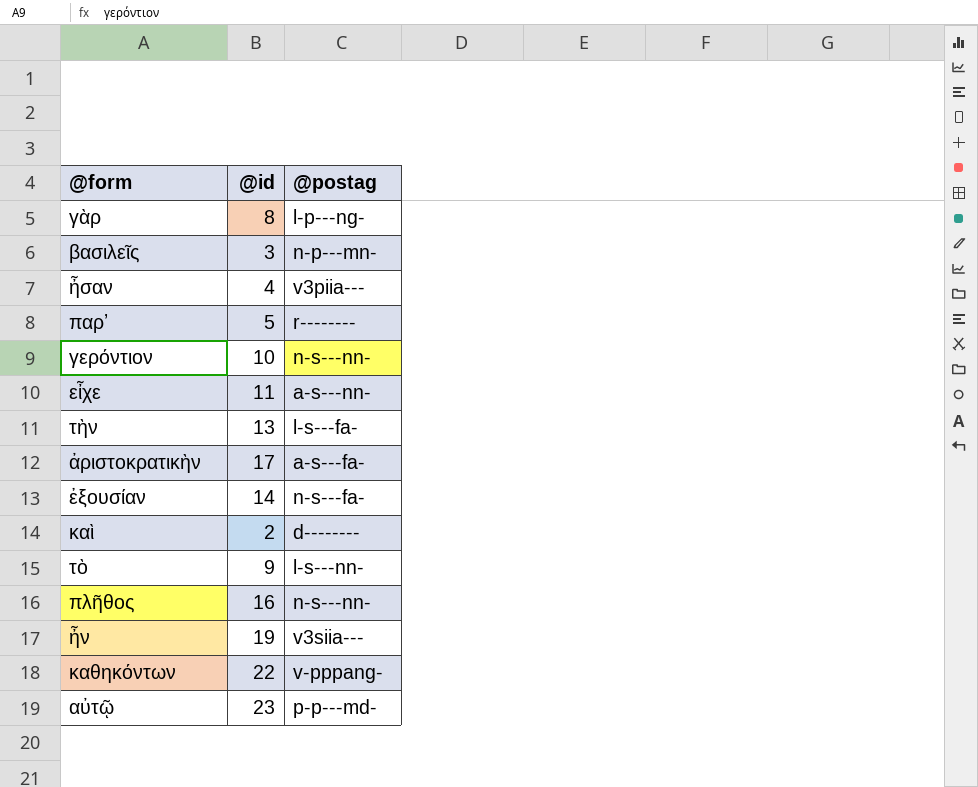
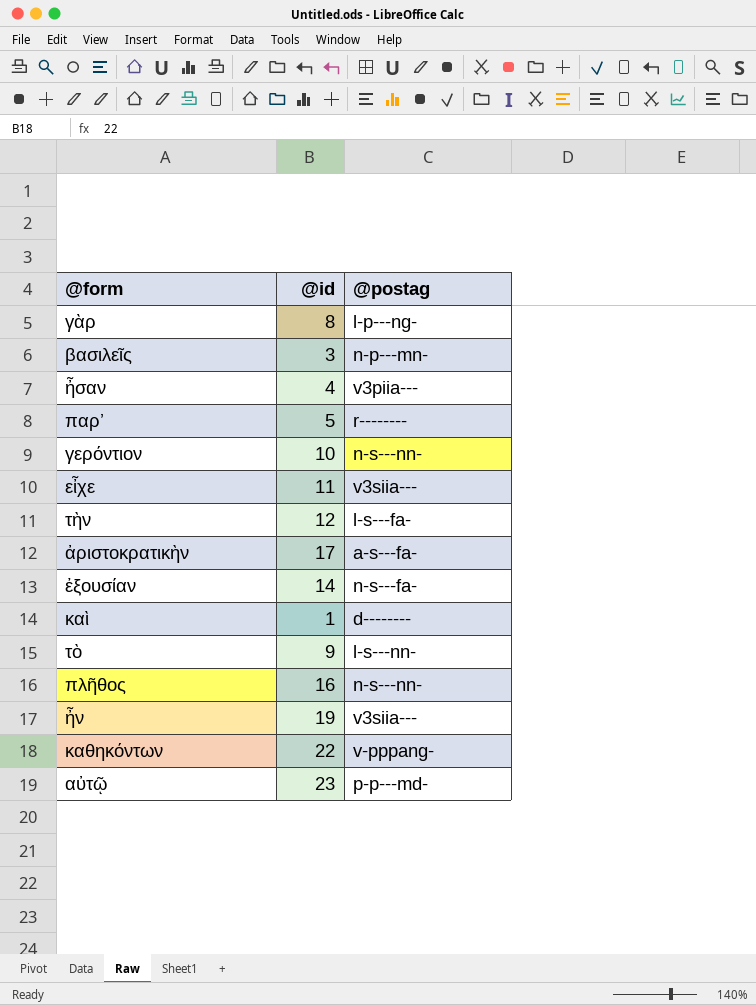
εἶχε | @postag: a-s---nn- -> v3siia---
τὴν | @id: 13 -> 12
καὶ | @id: 2 -> 1

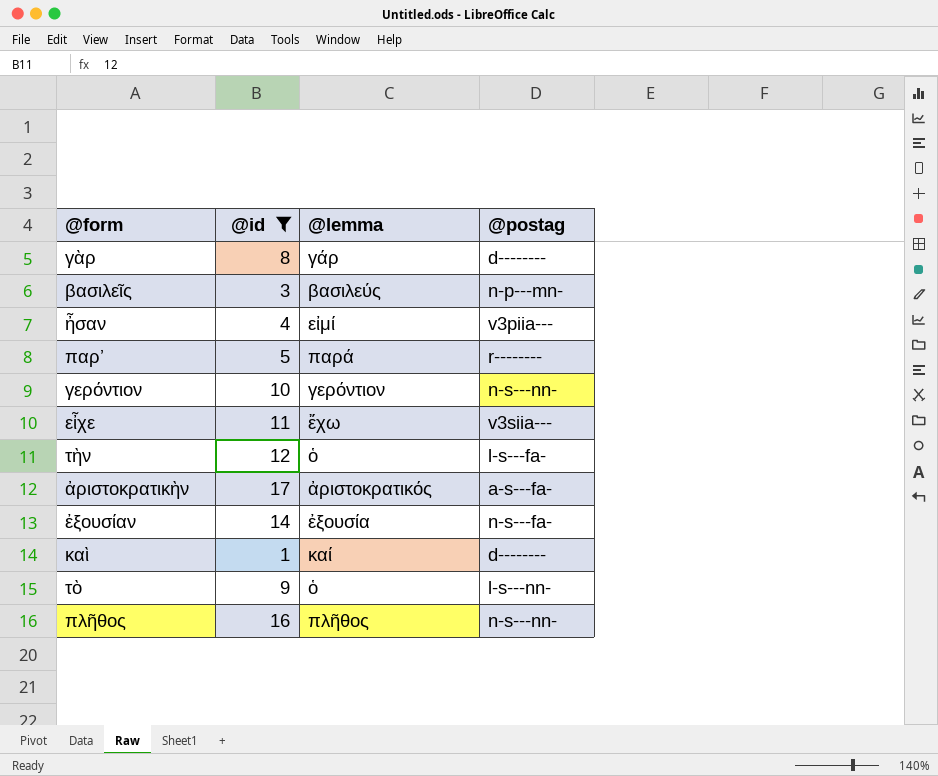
filter: none -> @id <= 17
column @lemma | position: none -> 3
γὰρ | @postag: l-p---ng- -> d--------

